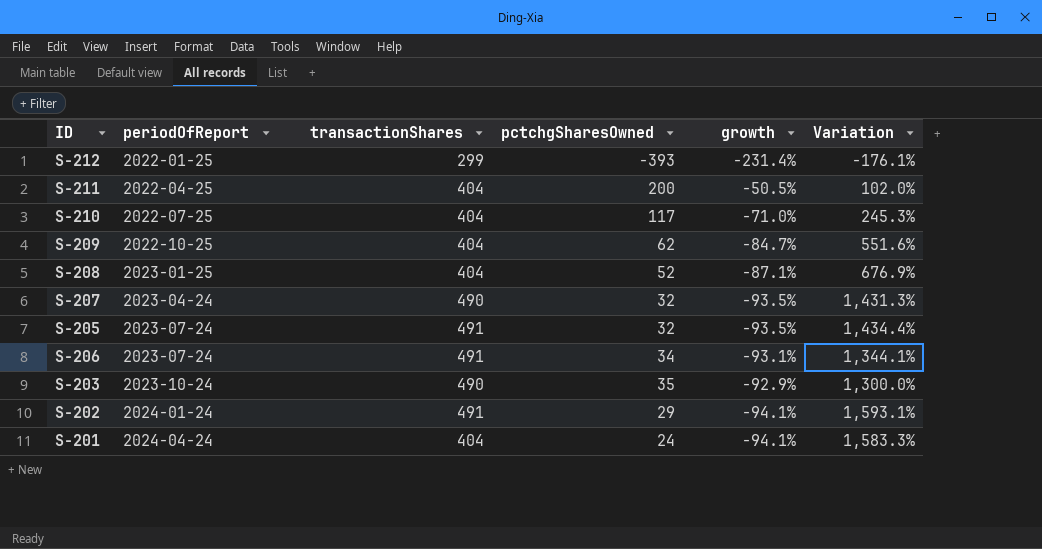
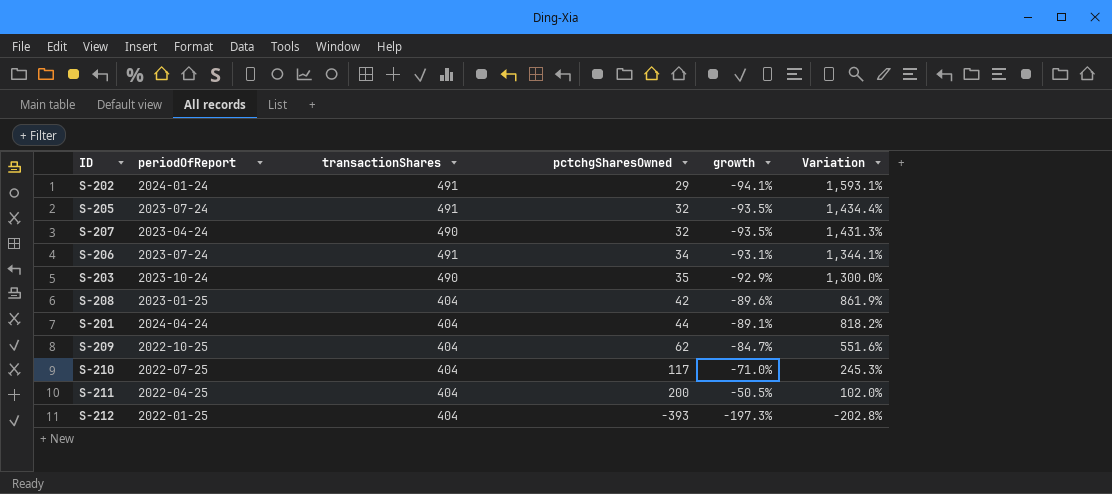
row order: periodOfReport ascending -> Variation descending
S-208 | pctchgSharesOwned: 52 -> 42
S-208 | growth: -87.1% -> -89.6%
S-208 | Variation: 676.9% -> 861.9%
S-201 | pctchgSharesOwned: 24 -> 44
S-201 | growth: -94.1% -> -89.1%
S-201 | Variation: 1,583.3% -> 818.2%
S-212 | transactionShares: 299 -> 404
S-212 | growth: -231.4% -> -197.3%
S-212 | Variation: -176.1% -> -202.8%

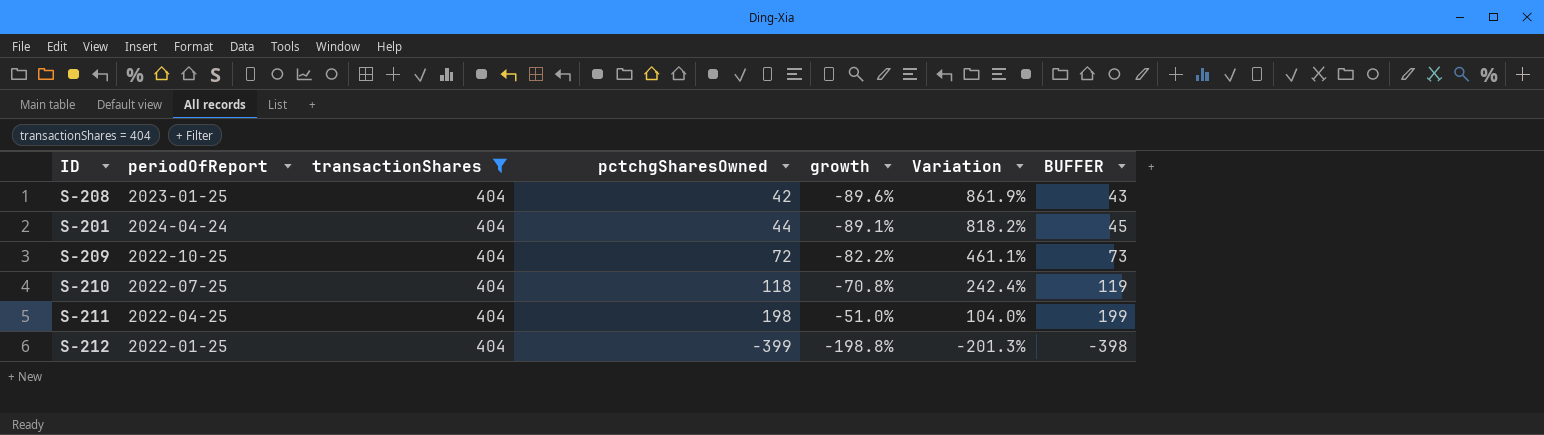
filter: none -> transactionShares = 404
column BUFFER | formula: none -> [pctchgSharesOwned] + 1
S-209 | pctchgSharesOwned: 62 -> 72
S-209 | growth: -84.7% -> -82.2%
S-209 | Variation: 551.6% -> 461.1%
S-210 | pctchgSharesOwned: 117 -> 118
S-210 | growth: -71.0% -> -70.8%
S-210 | Variation: 245.3% -> 242.4%
S-211 | pctchgSharesOwned: 200 -> 198
S-211 | growth: -50.5% -> -51.0%
S-211 | Variation: 102.0% -> 104.0%
S-212 | pctchgSharesOwned: -393 -> -399
S-212 | growth: -197.3% -> -198.8%
S-212 | Variation: -202.8% -> -201.3%

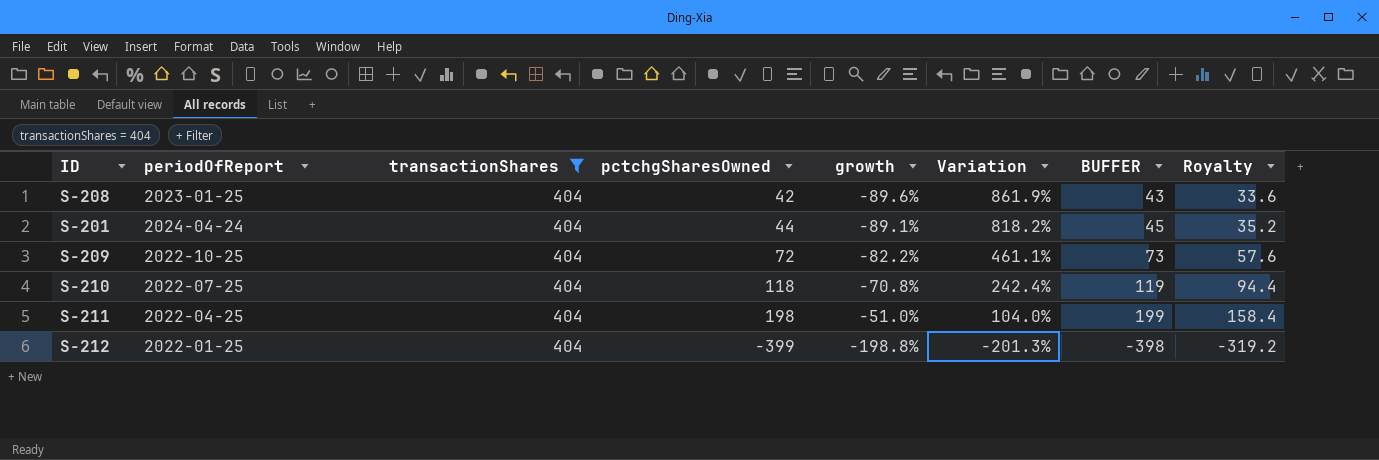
column Royalty | formula: none -> [pctchgSharesOwned] * 0.8

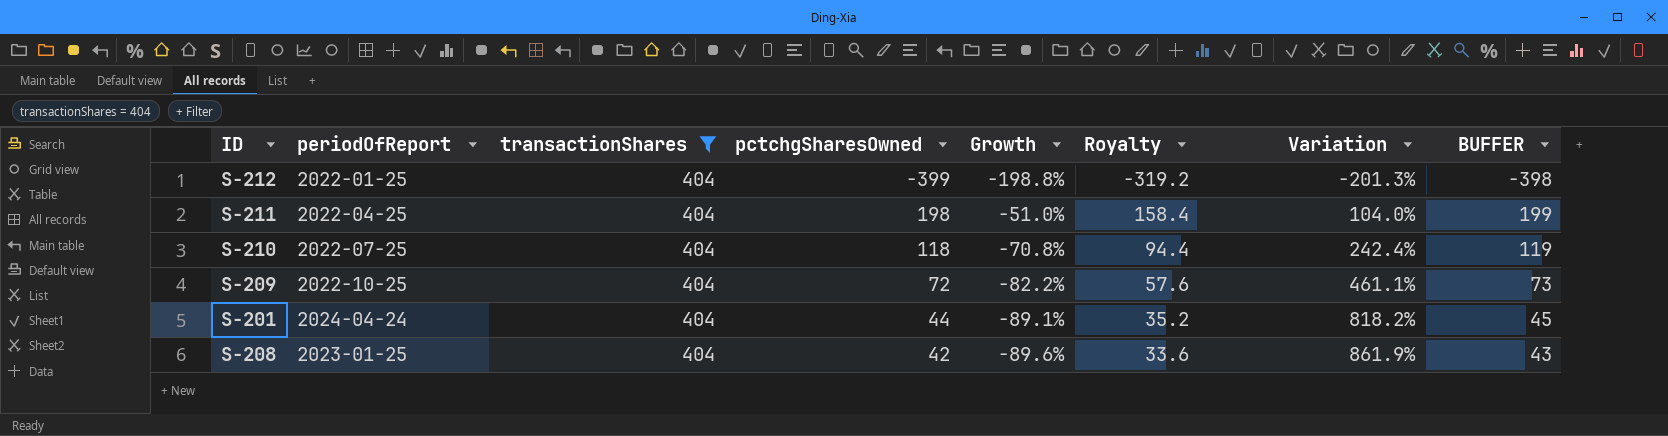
row order: Variation descending -> Variation ascending
column name: growth -> Growth
column Royalty | position: 8 -> 6

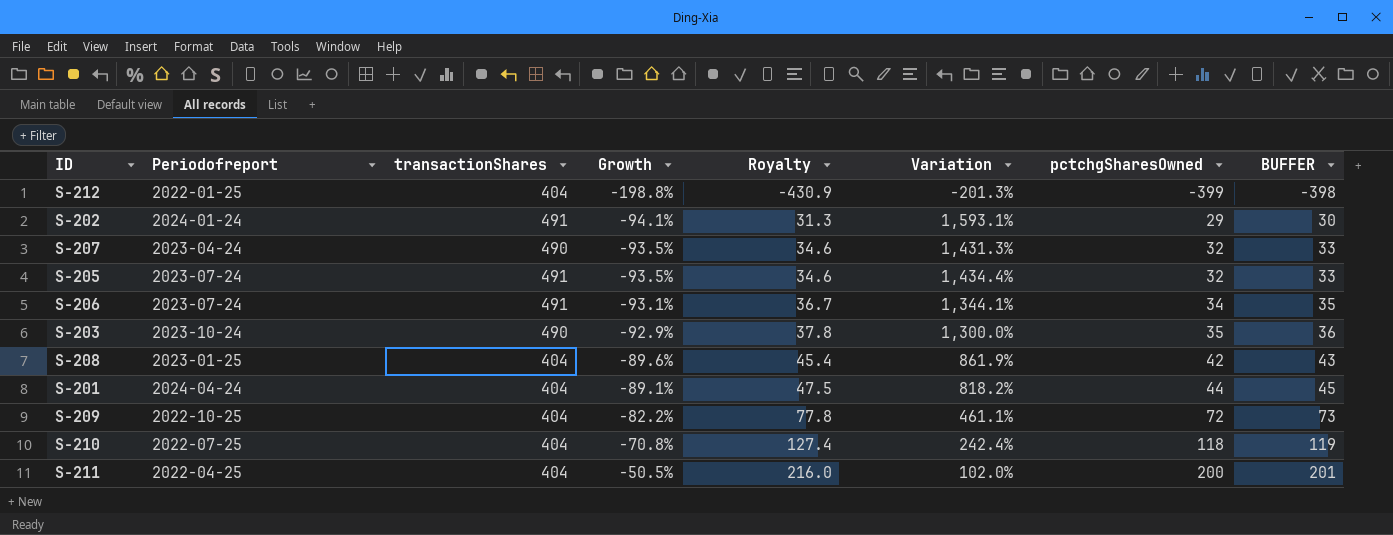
filter: transactionShares = 404 -> none
row order: Variation ascending -> Growth ascending
column name: periodOfReport -> Periodofreport
column Royalty | formula: [pctchgSharesOwned] * 0.8 -> [pctchgSharesOwned] * 1.08
column pctchgSharesOwned | position: 4 -> 7
S-211 | Growth: -51.0% -> -50.5%
S-211 | Variation: 104.0% -> 102.0%
S-211 | pctchgSharesOwned: 198 -> 200
S-211 | BUFFER: 199 -> 201

